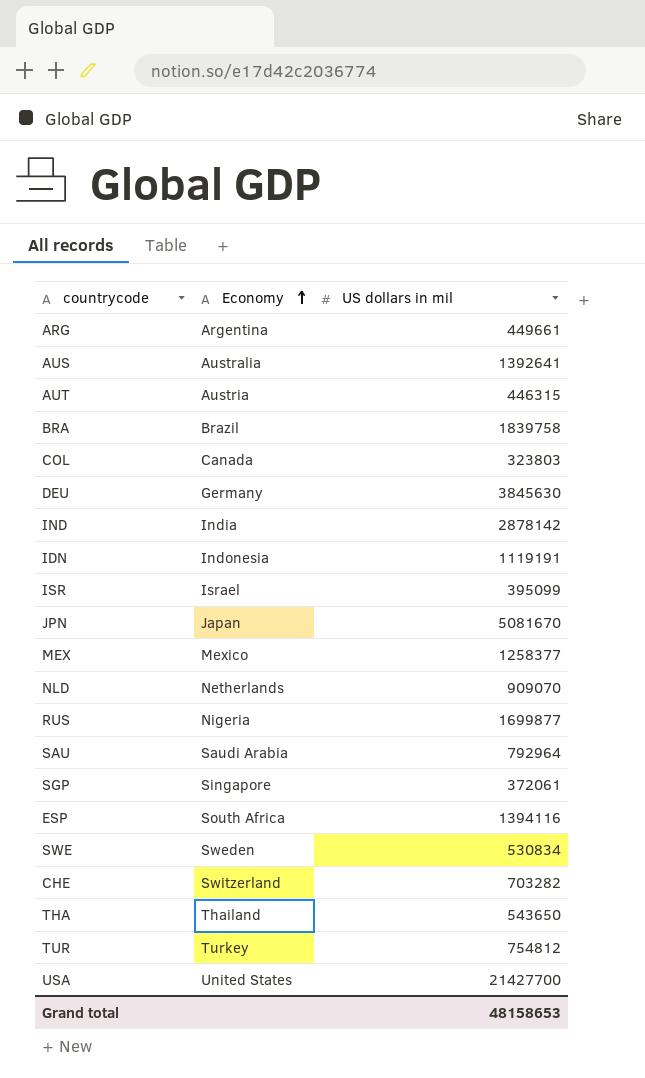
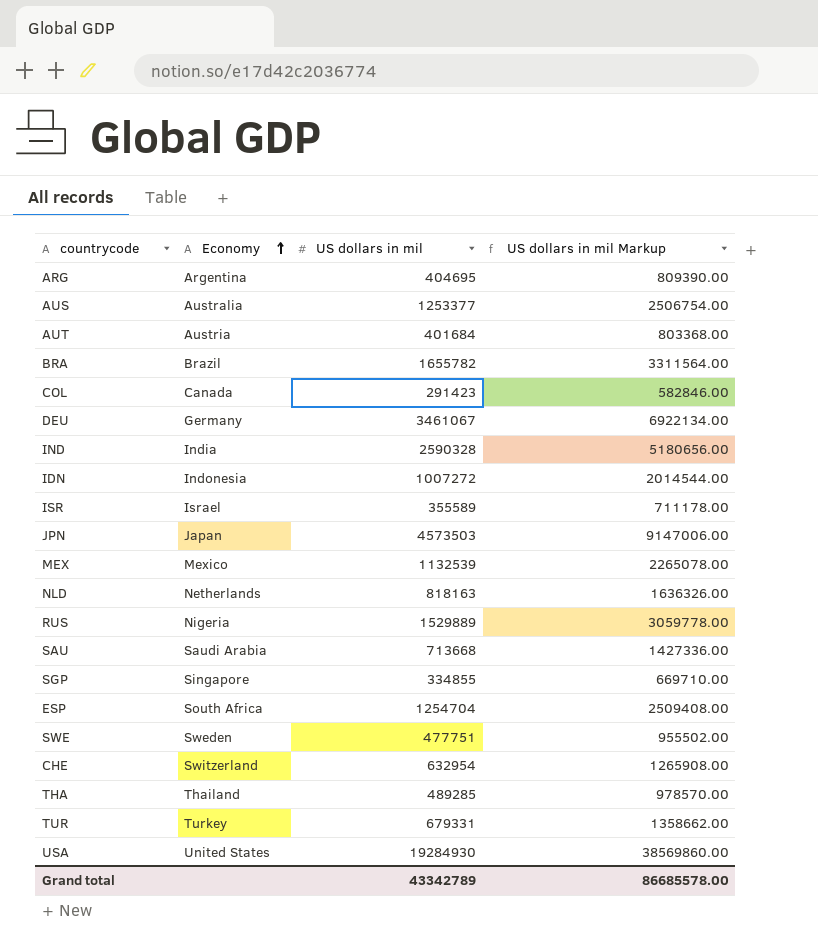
column US dollars in mil Markup | formula: none -> [US dollars in mil] * 2
ARG | US dollars in mil: 449661 -> 404695
AUS | US dollars in mil: 1392641 -> 1253377
AUT | US dollars in mil: 446315 -> 401684
BRA | US dollars in mil: 1839758 -> 1655782
COL | US dollars in mil: 323803 -> 291423
DEU | US dollars in mil: 3845630 -> 3461067
IND | US dollars in mil: 2878142 -> 2590328
IDN | US dollars in mil: 1119191 -> 1007272
ISR | US dollars in mil: 395099 -> 355589
JPN | US dollars in mil: 5081670 -> 4573503
MEX | US dollars in mil: 1258377 -> 1132539
NLD | US dollars in mil: 909070 -> 818163
RUS | US dollars in mil: 1699877 -> 1529889
SAU | US dollars in mil: 792964 -> 713668
SGP | US dollars in mil: 372061 -> 334855
ESP | US dollars in mil: 1394116 -> 1254704
SWE | US dollars in mil: 530834 -> 477751
CHE | US dollars in mil: 703282 -> 632954
THA | US dollars in mil: 543650 -> 489285
TUR | US dollars in mil: 754812 -> 679331
USA | US dollars in mil: 21427700 -> 19284930
Grand total | US dollars in mil: 48158653 -> 43342789

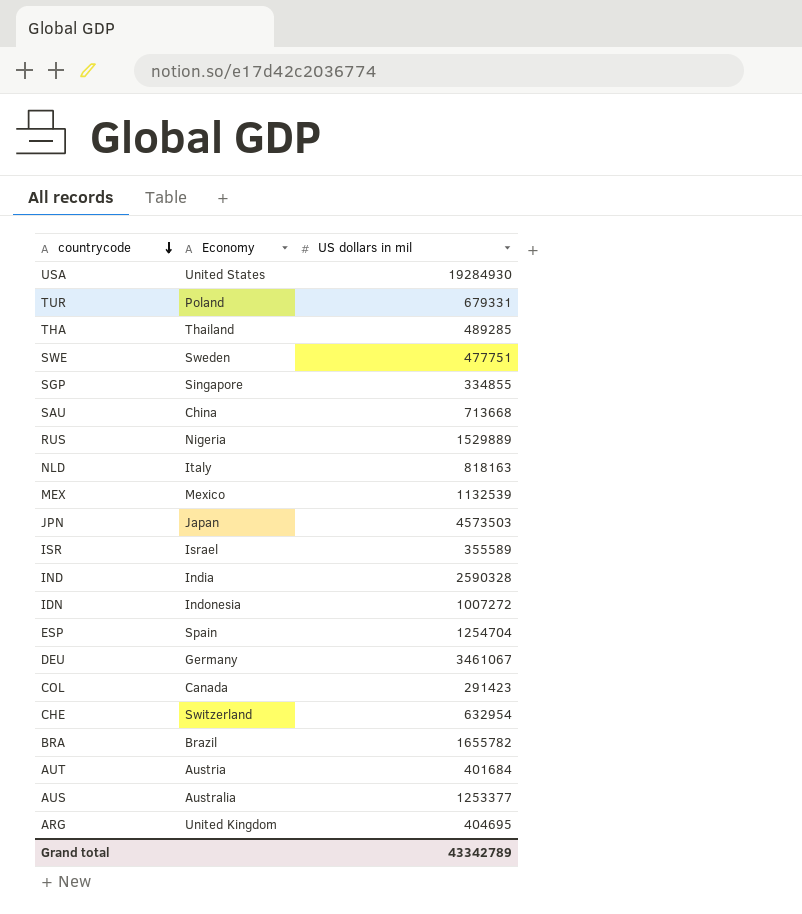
row order: Economy ascending -> countrycode descending
column US dollars in mil Markup | formula: [US dollars in mil] * 2 -> none
TUR | Economy: Turkey -> Poland
SAU | Economy: Saudi Arabia -> China
NLD | Economy: Netherlands -> Italy
ESP | Economy: South Africa -> Spain
ARG | Economy: Argentina -> United Kingdom

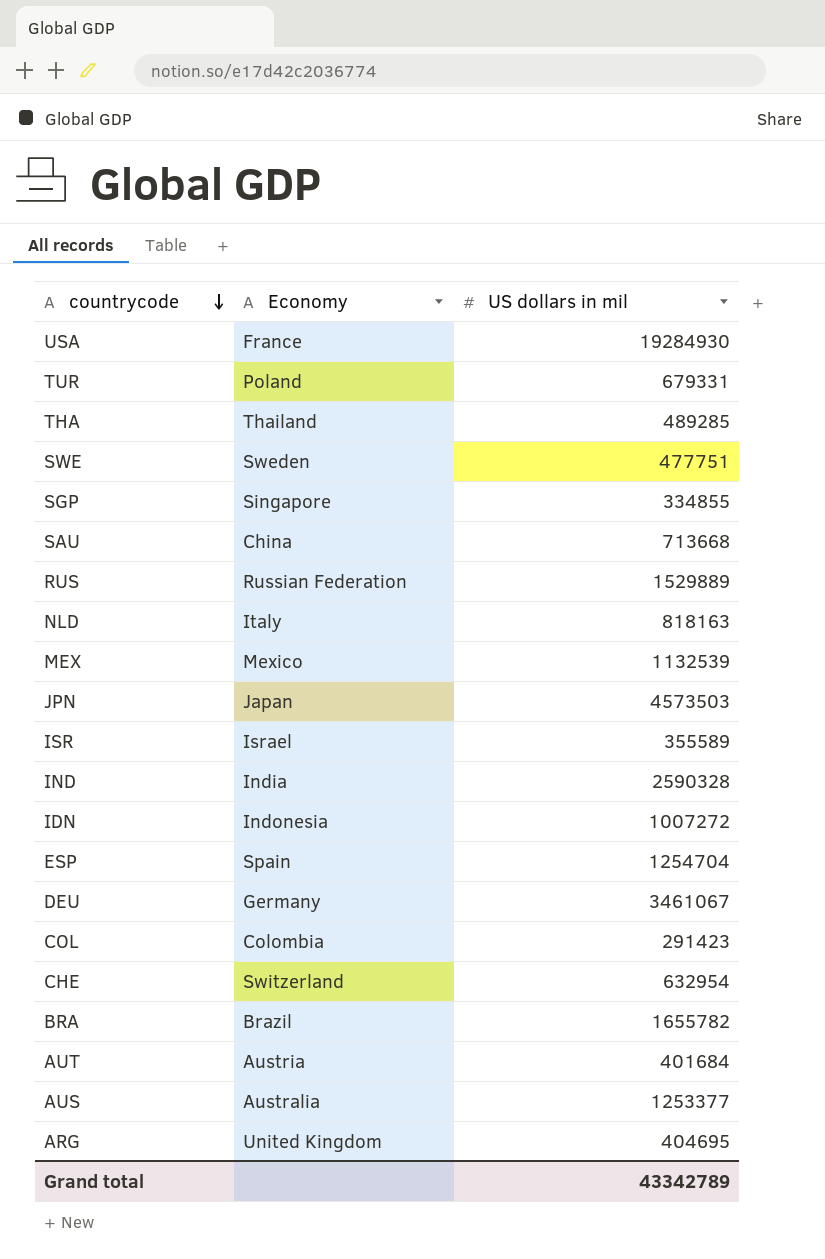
USA | Economy: United States -> France
RUS | Economy: Nigeria -> Russian Federation
COL | Economy: Canada -> Colombia

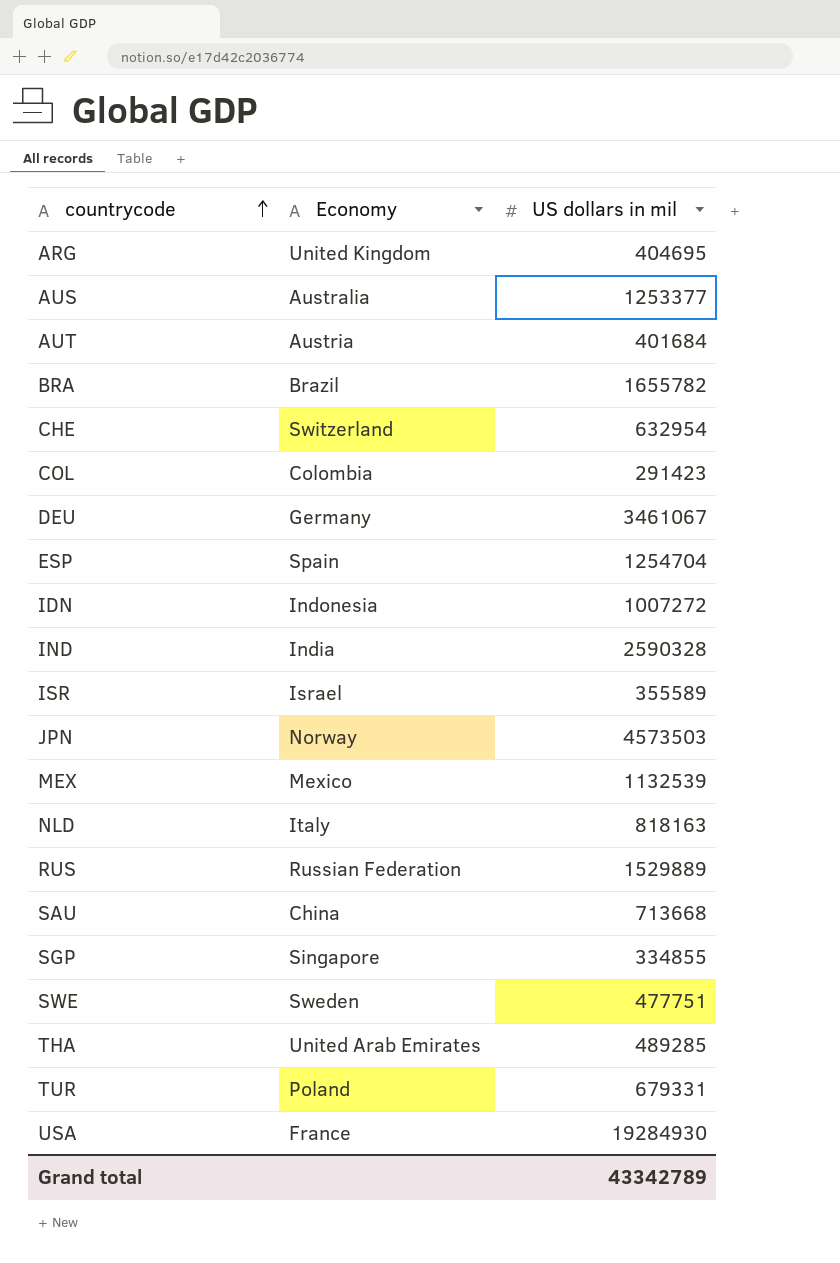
row order: countrycode descending -> countrycode ascending
JPN | Economy: Japan -> Norway
THA | Economy: Thailand -> United Arab Emirates

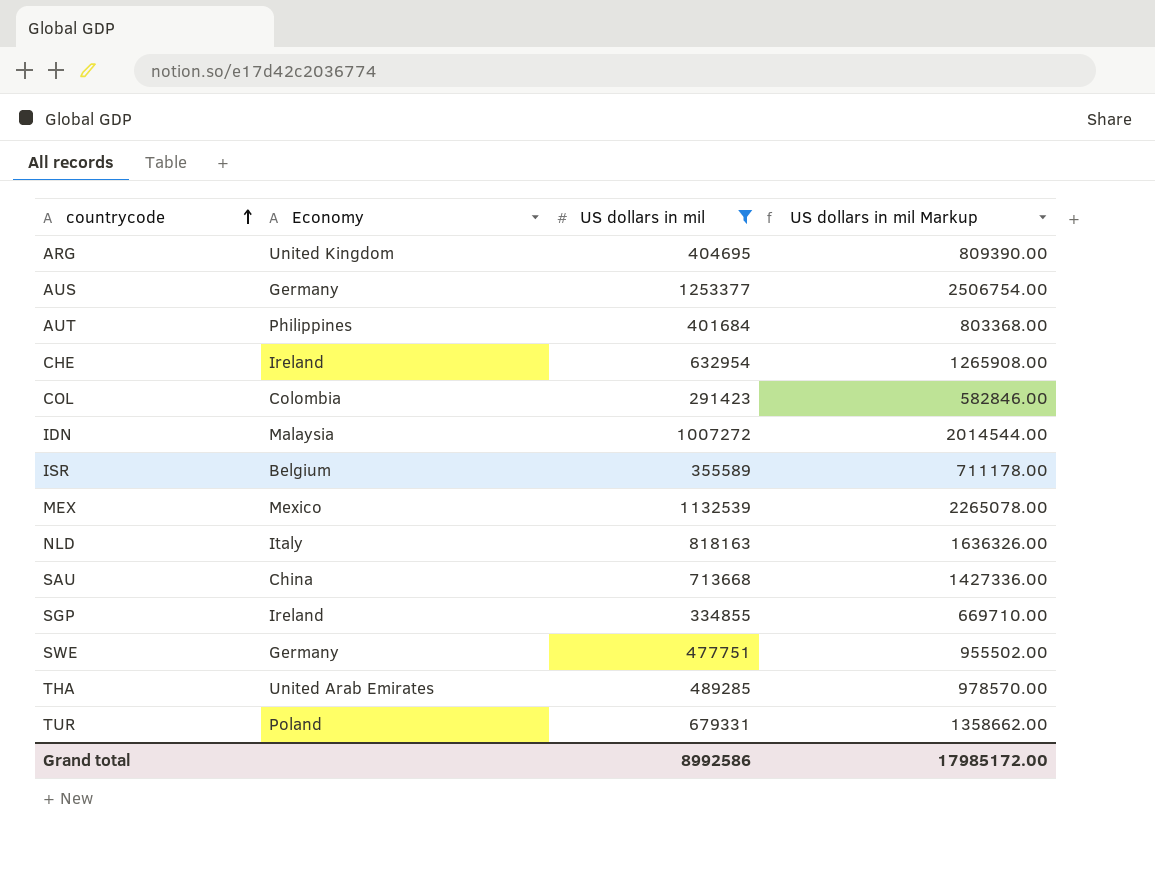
filter: none -> US dollars in mil <= 1253377
column US dollars in mil Markup | formula: none -> [US dollars in mil] * 2
AUS | Economy: Australia -> Germany
AUT | Economy: Austria -> Philippines
CHE | Economy: Switzerland -> Ireland
IDN | Economy: Indonesia -> Malaysia
ISR | Economy: Israel -> Belgium
SGP | Economy: Singapore -> Ireland
SWE | Economy: Sweden -> Germany
Grand total | US dollars in mil: 43342789 -> 8992586

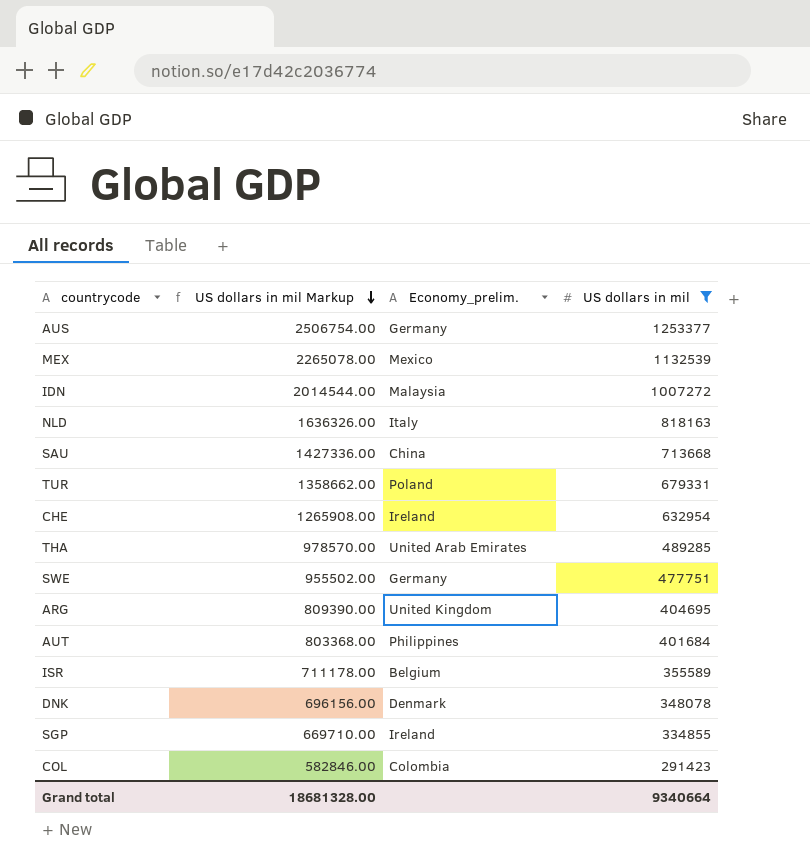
row order: countrycode ascending -> US dollars in mil Markup descending
column US dollars in mil Markup | position: 4 -> 2
column name: Economy -> Economy_prelim.
row DNK: none -> 696156.00 | Denmark | 348078
Grand total | US dollars in mil Markup: 17985172.00 -> 18681328.00
Grand total | US dollars in mil: 8992586 -> 9340664

